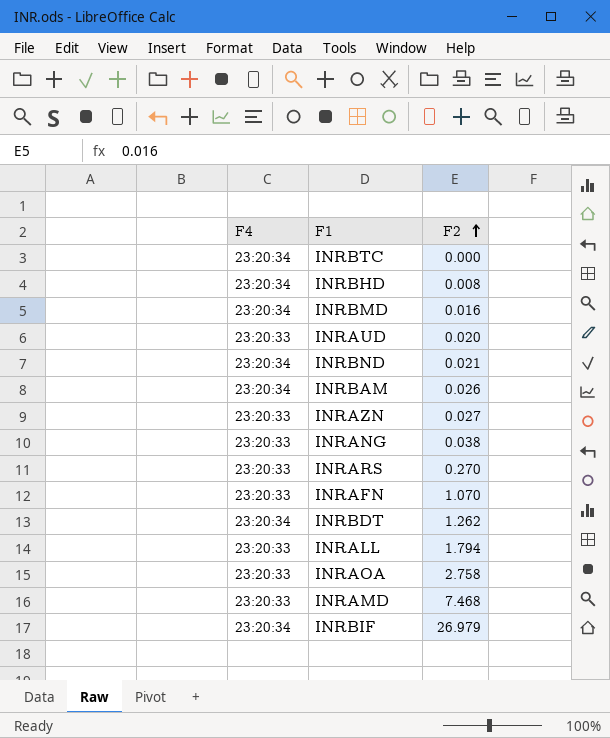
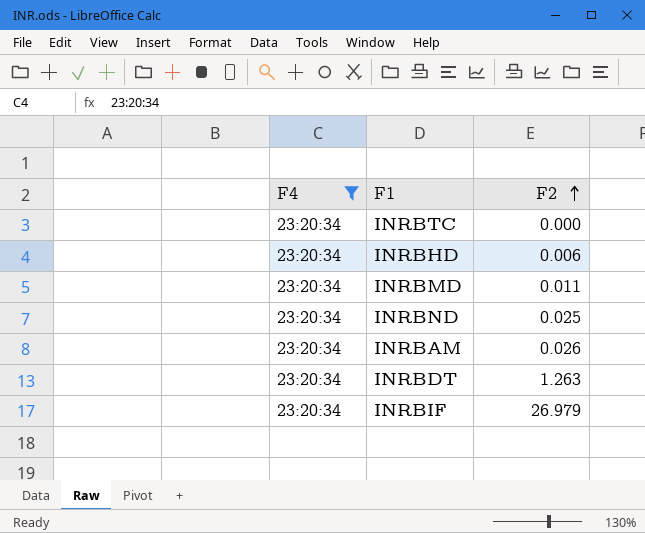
filter: none -> F4 = 23:20:34
INRBHD | F2: 0.008 -> 0.006
INRBMD | F2: 0.016 -> 0.011
INRBND | F2: 0.021 -> 0.025
INRBDT | F2: 1.262 -> 1.263

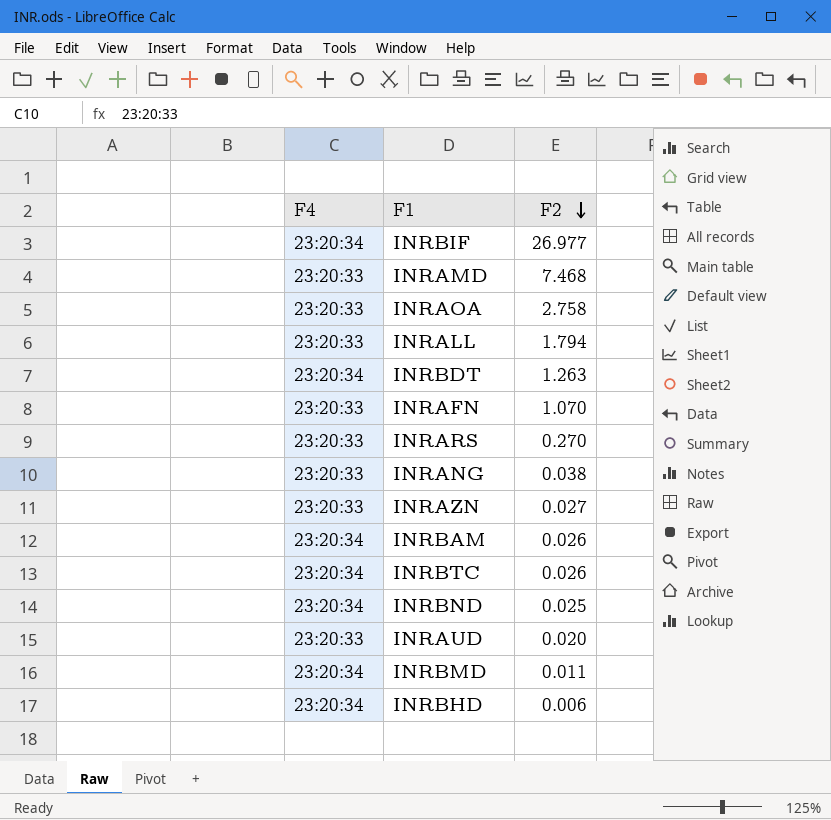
filter: F4 = 23:20:34 -> none
row order: F2 ascending -> F2 descending
INRBIF | F2: 26.979 -> 26.977
INRBTC | F2: 0.000 -> 0.026

